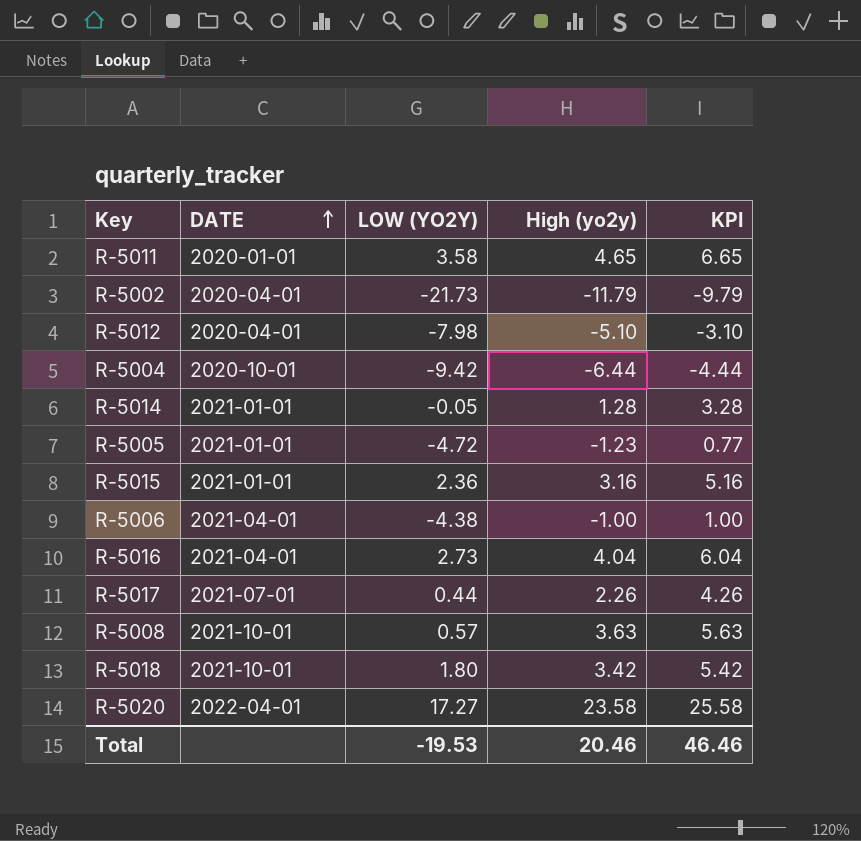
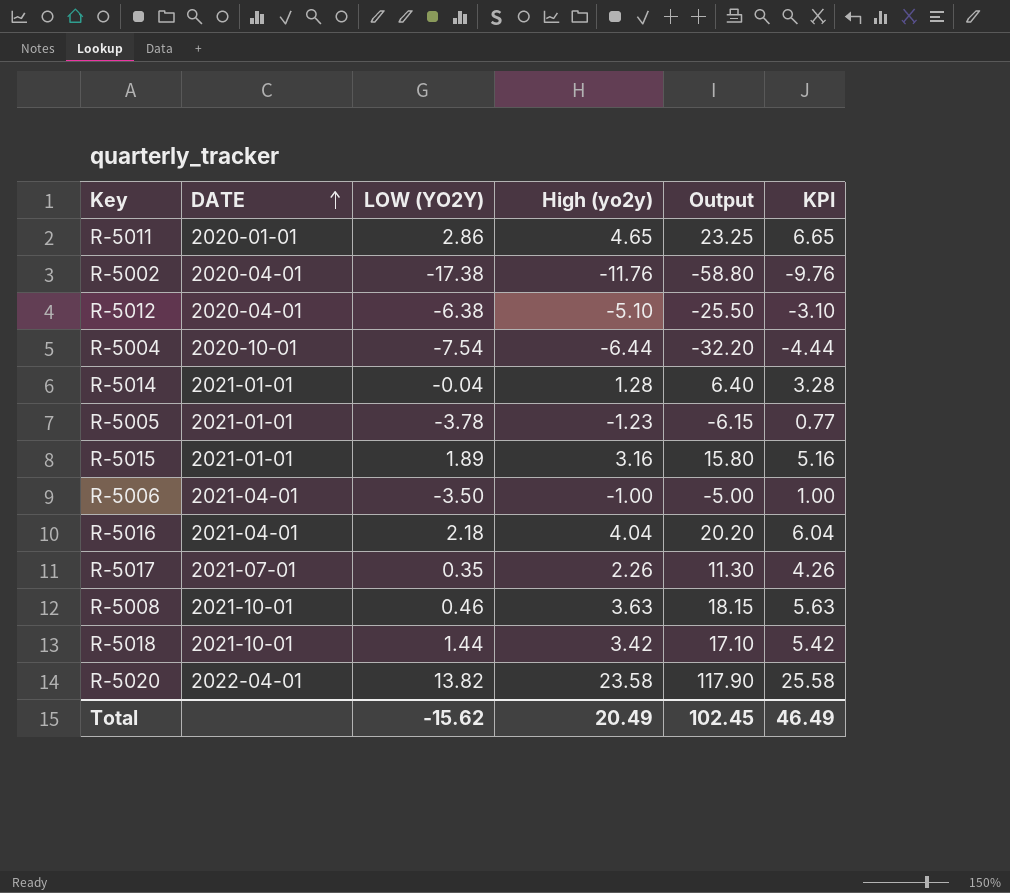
column Output | formula: none -> [High (yo2y)] * 5
R-5011 | LOW (YO2Y): 3.58 -> 2.86
R-5002 | LOW (YO2Y): -21.73 -> -17.38
R-5002 | High (yo2y): -11.79 -> -11.76
R-5002 | KPI: -9.79 -> -9.76
R-5012 | LOW (YO2Y): -7.98 -> -6.38
R-5004 | LOW (YO2Y): -9.42 -> -7.54
R-5014 | LOW (YO2Y): -0.05 -> -0.04
R-5005 | LOW (YO2Y): -4.72 -> -3.78
R-5015 | LOW (YO2Y): 2.36 -> 1.89
R-5006 | LOW (YO2Y): -4.38 -> -3.50
R-5016 | LOW (YO2Y): 2.73 -> 2.18
R-5017 | LOW (YO2Y): 0.44 -> 0.35
R-5008 | LOW (YO2Y): 0.57 -> 0.46
R-5018 | LOW (YO2Y): 1.80 -> 1.44
R-5020 | LOW (YO2Y): 17.27 -> 13.82
Total | LOW (YO2Y): -19.53 -> -15.62
Total | High (yo2y): 20.46 -> 20.49
Total | KPI: 46.46 -> 46.49

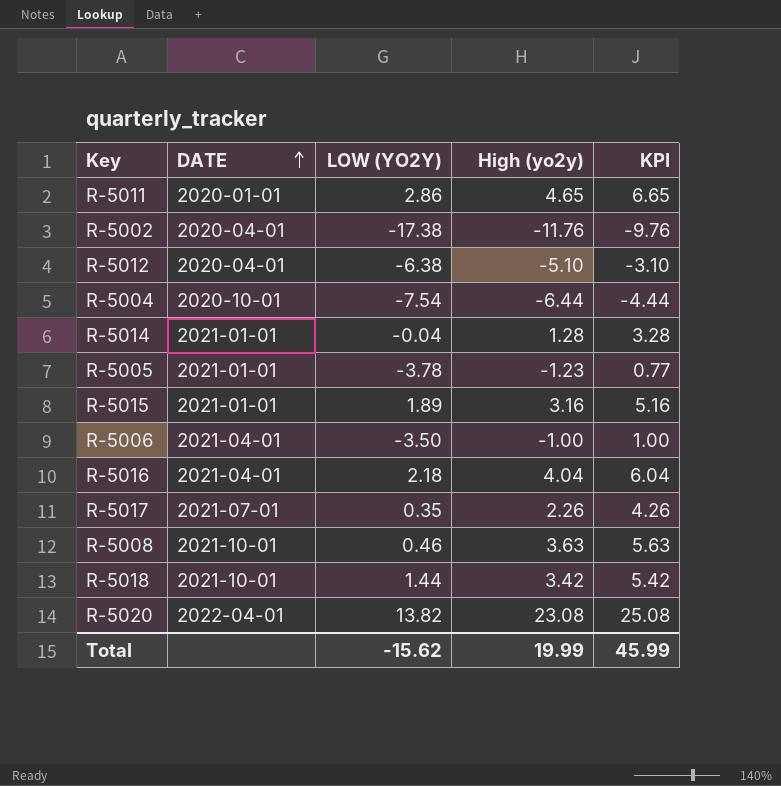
column Output | formula: [High (yo2y)] * 5 -> none
R-5020 | High (yo2y): 23.58 -> 23.08
R-5020 | KPI: 25.58 -> 25.08
Total | High (yo2y): 20.49 -> 19.99
Total | KPI: 46.49 -> 45.99

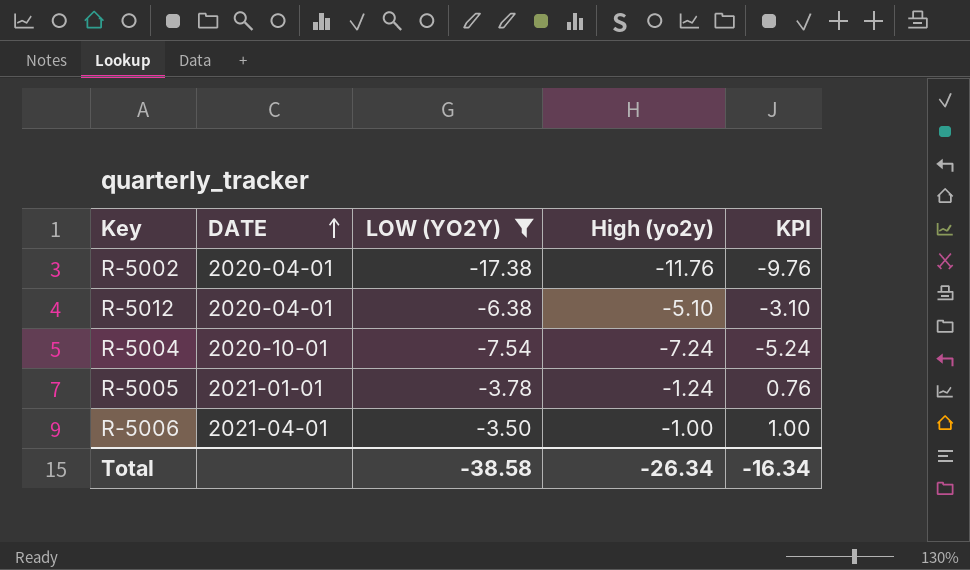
filter: none -> LOW (YO2Y) <= -3.50
R-5004 | High (yo2y): -6.44 -> -7.24
R-5004 | KPI: -4.44 -> -5.24
R-5005 | High (yo2y): -1.23 -> -1.24
R-5005 | KPI: 0.77 -> 0.76
Total | LOW (YO2Y): -15.62 -> -38.58
Total | High (yo2y): 19.99 -> -26.34
Total | KPI: 45.99 -> -16.34

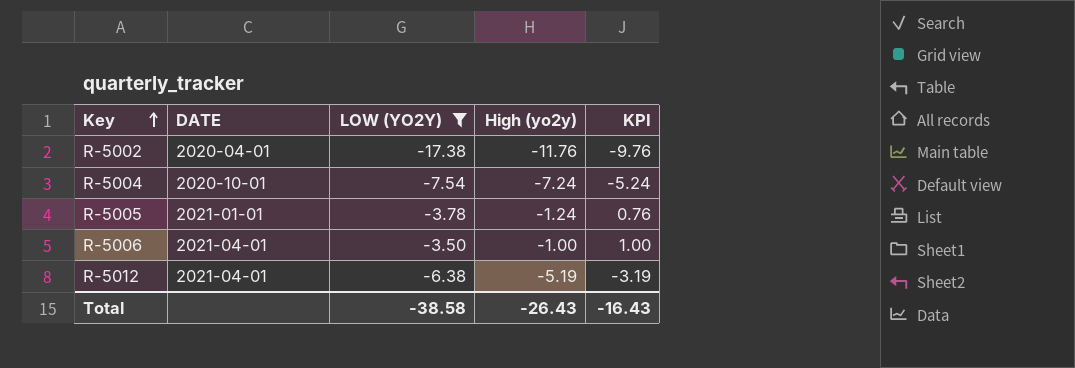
row order: DATE ascending -> Key ascending
R-5012 | DATE: 2020-04-01 -> 2021-04-01
R-5012 | High (yo2y): -5.10 -> -5.19
R-5012 | KPI: -3.10 -> -3.19
Total | High (yo2y): -26.34 -> -26.43
Total | KPI: -16.34 -> -16.43

